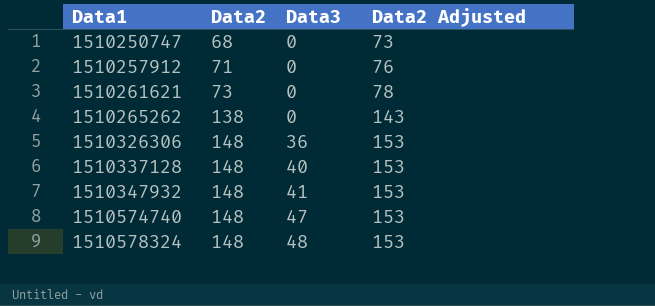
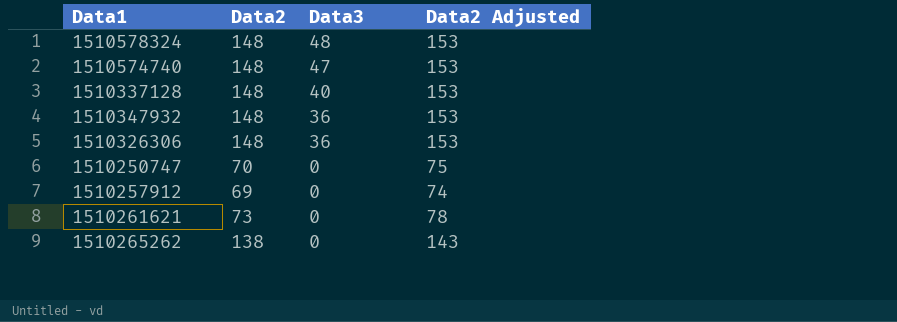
row order: Data1 ascending -> Data3 descending
1510347932 | Data3: 41 -> 36
1510250747 | Data2: 68 -> 70
1510250747 | Data2 Adjusted: 73 -> 75
1510257912 | Data2: 71 -> 69
1510257912 | Data2 Adjusted: 76 -> 74

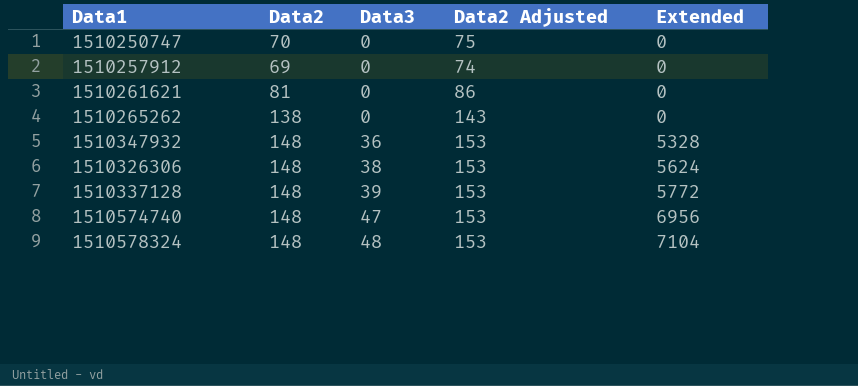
row order: Data3 descending -> Data3 ascending
column Extended | formula: none -> [Data2] * [Data3]
1510261621 | Data2: 73 -> 81
1510261621 | Data2 Adjusted: 78 -> 86
1510326306 | Data3: 36 -> 38
1510337128 | Data3: 40 -> 39

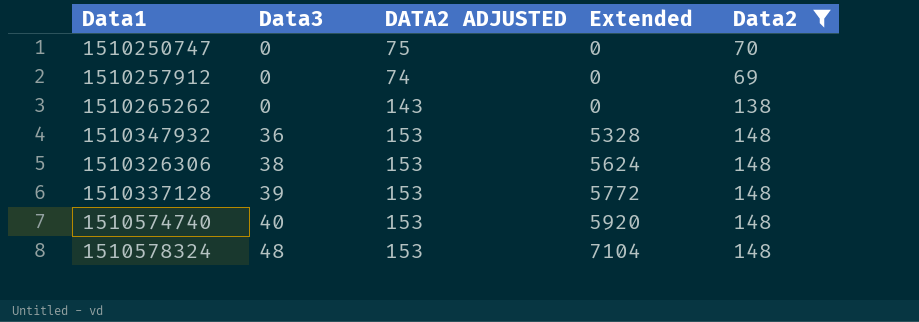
filter: none -> Data2 != 81
column name: Data2 Adjusted -> DATA2 ADJUSTED
column Data2 | position: 2 -> 5
1510574740 | Data3: 47 -> 40
1510574740 | Extended: 6956 -> 5920

